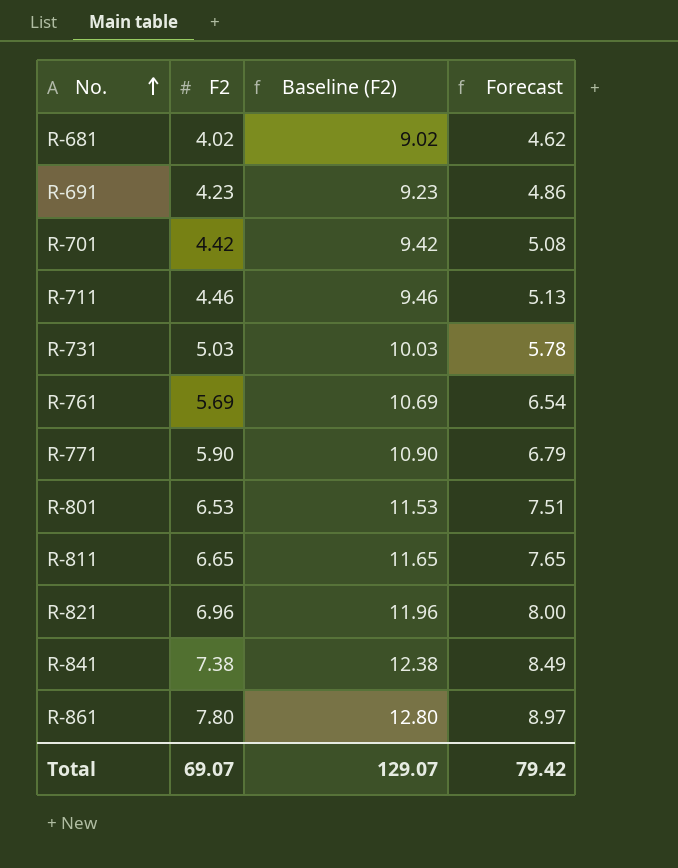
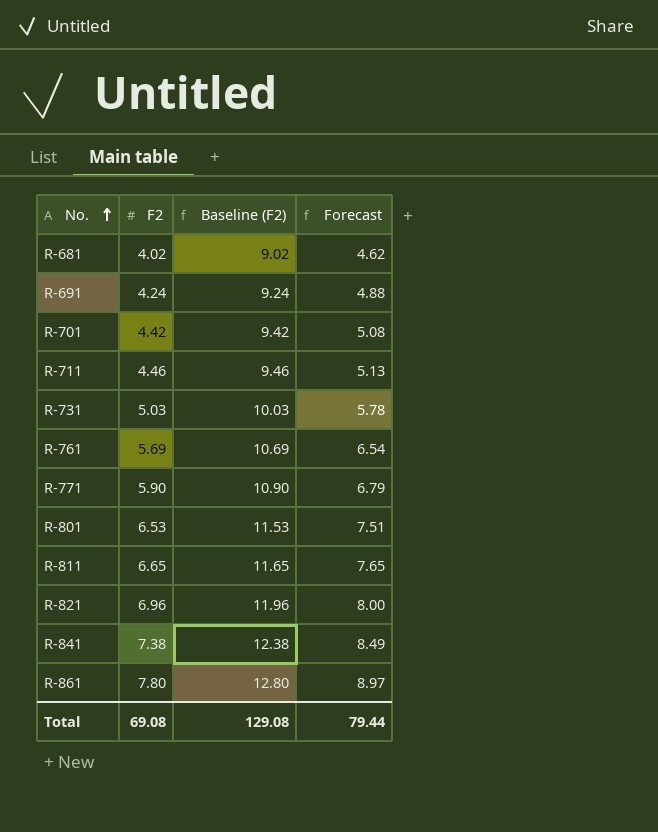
R-691 | F2: 4.23 -> 4.24
R-691 | Baseline (F2): 9.23 -> 9.24
R-691 | Forecast: 4.86 -> 4.88
Total | F2: 69.07 -> 69.08
Total | Baseline (F2): 129.07 -> 129.08
Total | Forecast: 79.42 -> 79.44

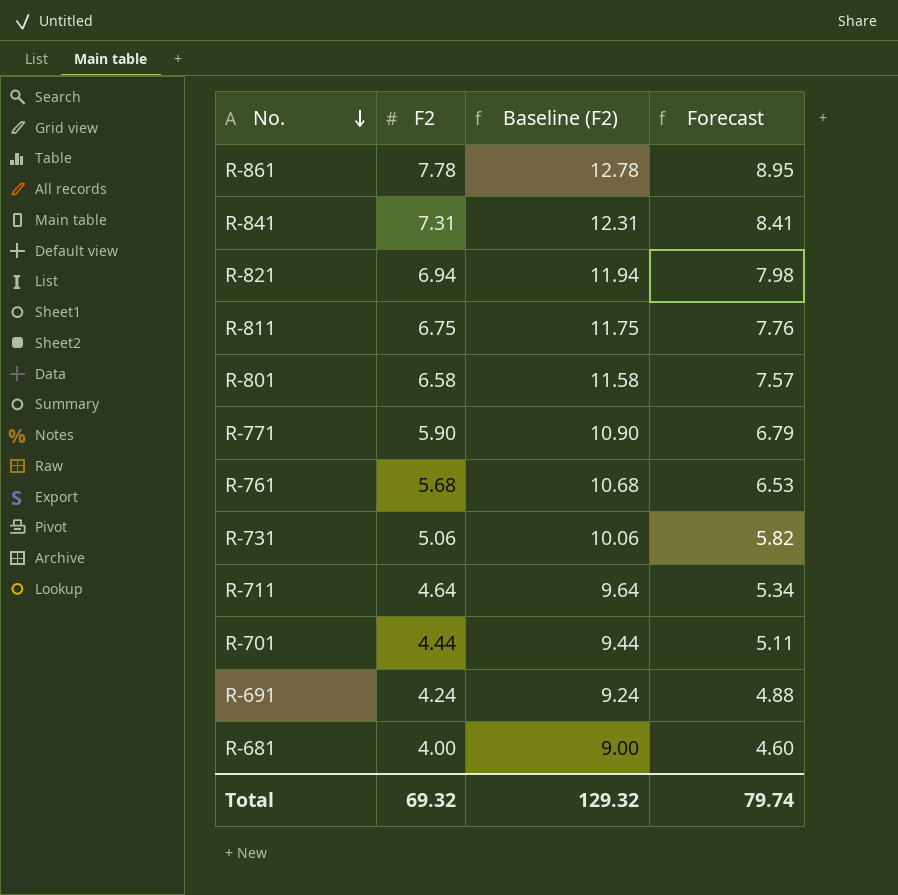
row order: No. ascending -> No. descending
R-861 | F2: 7.80 -> 7.78
R-861 | Baseline (F2): 12.80 -> 12.78
R-861 | Forecast: 8.97 -> 8.95
R-841 | F2: 7.38 -> 7.31
R-841 | Baseline (F2): 12.38 -> 12.31
R-841 | Forecast: 8.49 -> 8.41
R-821 | F2: 6.96 -> 6.94
R-821 | Baseline (F2): 11.96 -> 11.94
R-821 | Forecast: 8.00 -> 7.98
R-811 | F2: 6.65 -> 6.75
R-811 | Baseline (F2): 11.65 -> 11.75
R-811 | Forecast: 7.65 -> 7.76
R-801 | F2: 6.53 -> 6.58
R-801 | Baseline (F2): 11.53 -> 11.58
R-801 | Forecast: 7.51 -> 7.57
R-761 | F2: 5.69 -> 5.68
R-761 | Baseline (F2): 10.69 -> 10.68
R-761 | Forecast: 6.54 -> 6.53
R-731 | F2: 5.03 -> 5.06
R-731 | Baseline (F2): 10.03 -> 10.06
R-731 | Forecast: 5.78 -> 5.82
R-711 | F2: 4.46 -> 4.64
R-711 | Baseline (F2): 9.46 -> 9.64
R-711 | Forecast: 5.13 -> 5.34
R-701 | F2: 4.42 -> 4.44
R-701 | Baseline (F2): 9.42 -> 9.44
R-701 | Forecast: 5.08 -> 5.11
R-681 | F2: 4.02 -> 4.00
R-681 | Baseline (F2): 9.02 -> 9.00
R-681 | Forecast: 4.62 -> 4.60
Total | F2: 69.08 -> 69.32
Total | Baseline (F2): 129.08 -> 129.32
Total | Forecast: 79.44 -> 79.74

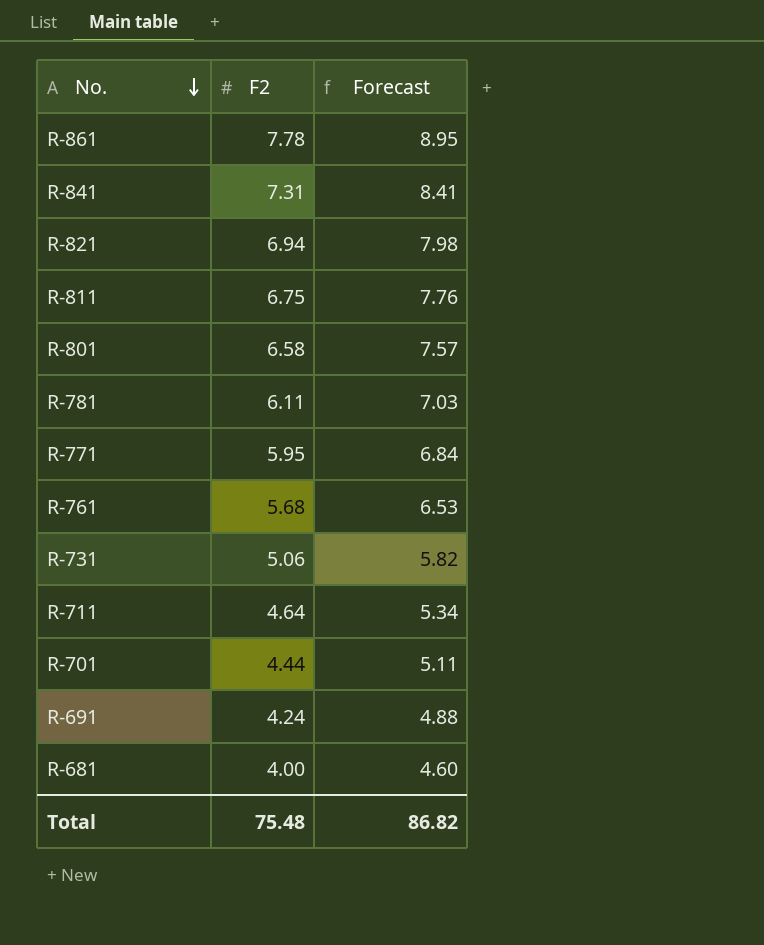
column Baseline (F2) | formula: [F2] + 5 -> none
row R-781: none -> 6.11 | 7.03
R-771 | F2: 5.90 -> 5.95
R-771 | Forecast: 6.79 -> 6.84
Total | F2: 69.32 -> 75.48
Total | Forecast: 79.74 -> 86.82

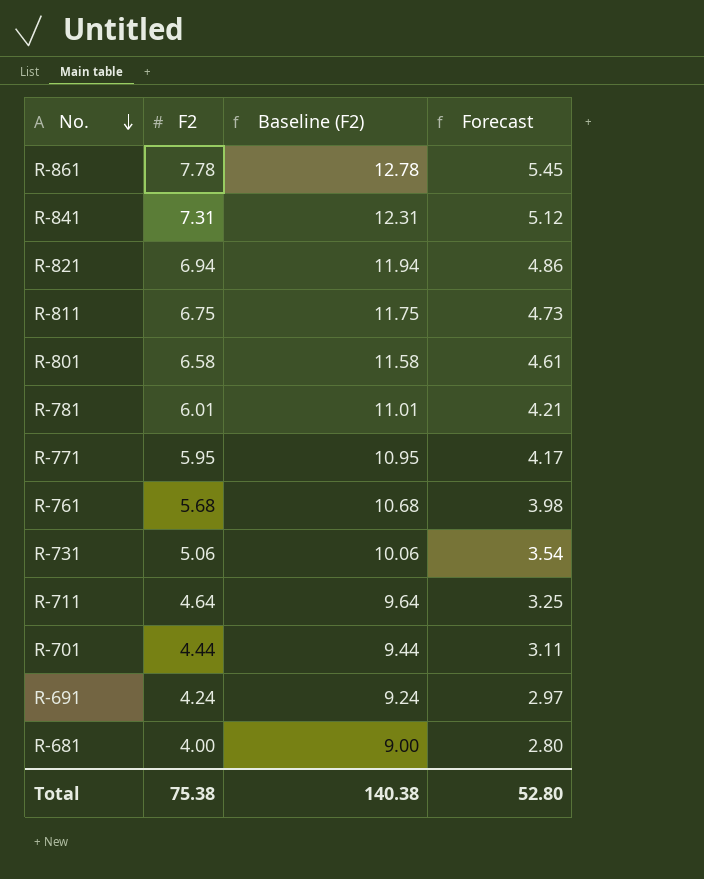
column Baseline (F2) | formula: none -> [F2] + 5
column Forecast | formula: [F2] * 1.15 -> [F2] * 0.7
R-781 | F2: 6.11 -> 6.01
Total | F2: 75.48 -> 75.38
Total | Forecast: 86.82 -> 52.80

